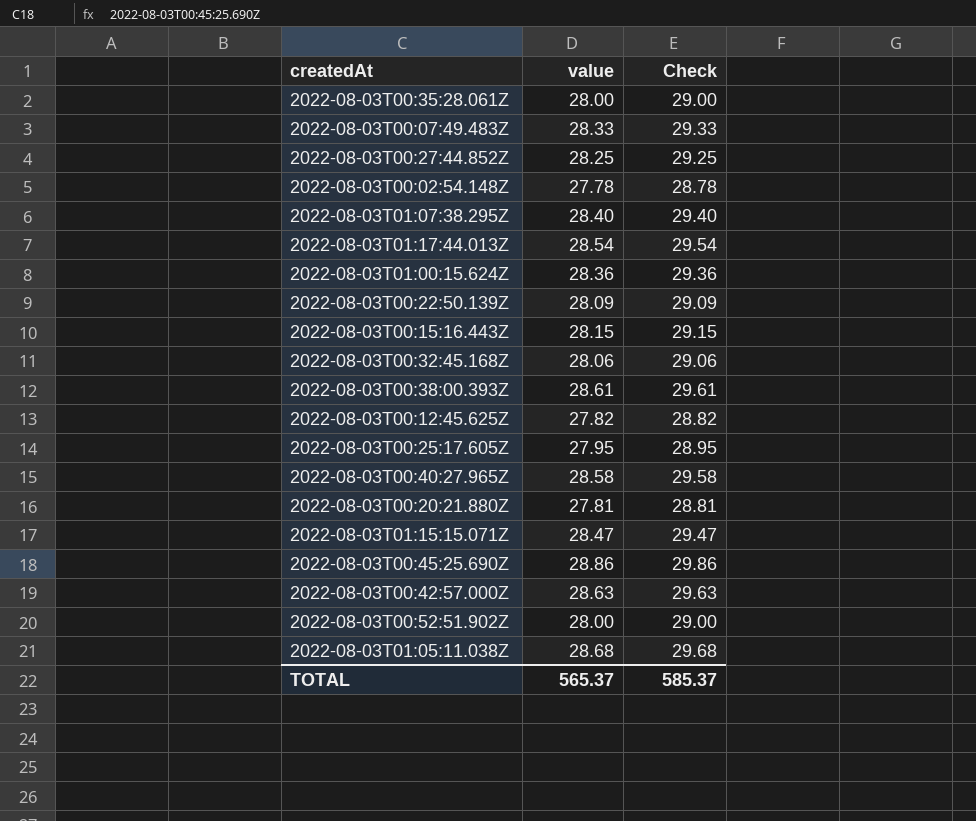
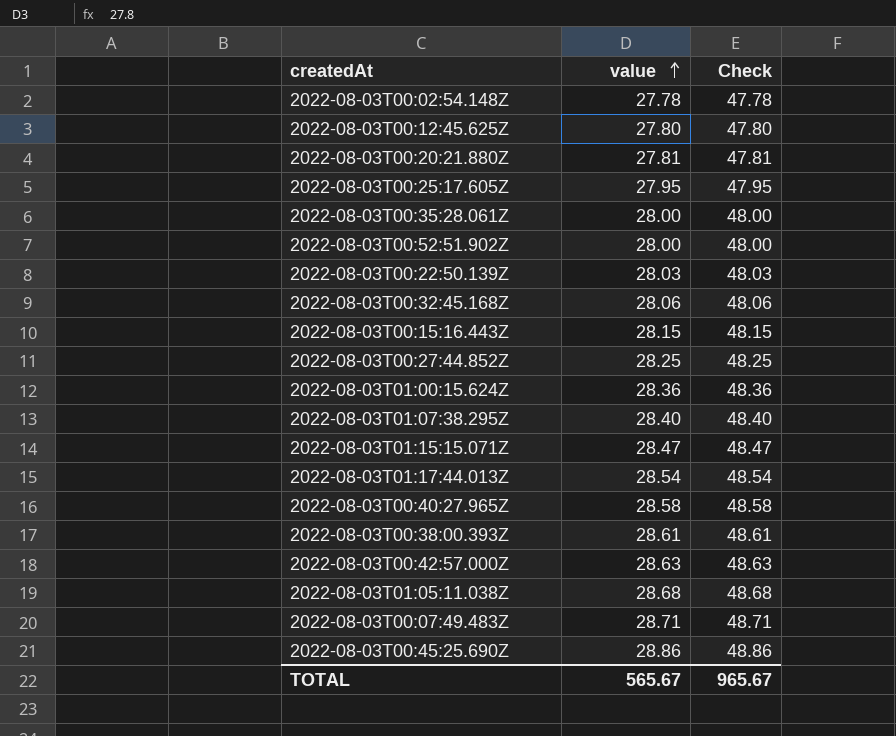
row order: none -> value ascending
column Check | formula: [value] + 1 -> [value] + 20
2022-08-03T00:12:45.625Z | value: 27.82 -> 27.80
2022-08-03T00:22:50.139Z | value: 28.09 -> 28.03
2022-08-03T00:07:49.483Z | value: 28.33 -> 28.71
TOTAL | value: 565.37 -> 565.67
TOTAL | Check: 585.37 -> 965.67

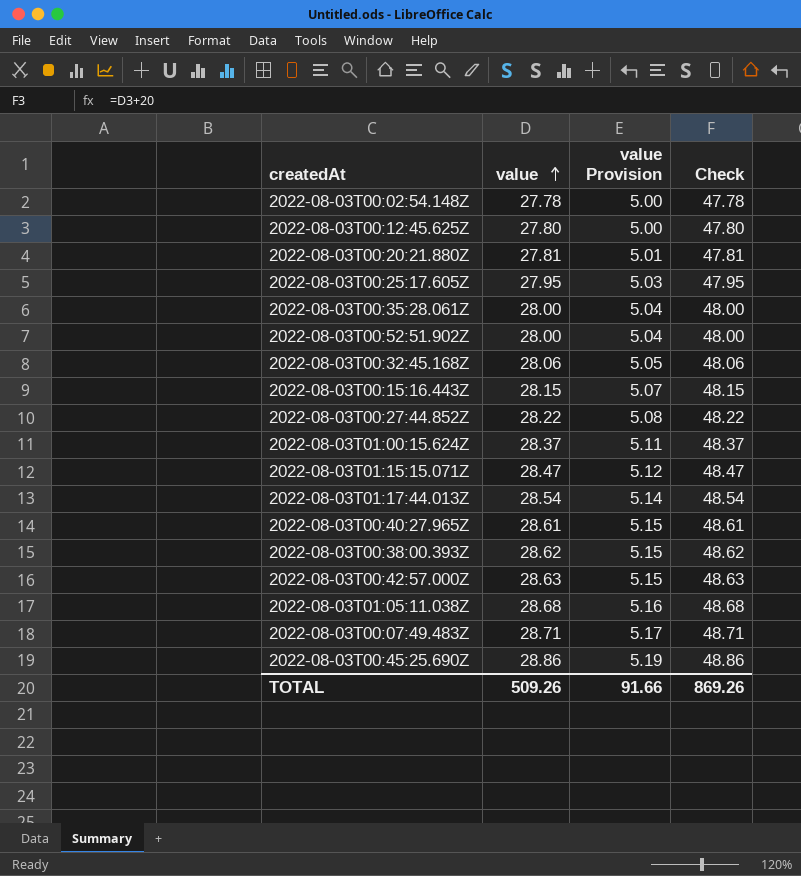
column value Provision | formula: none -> [value] * 0.18
row 2022-08-03T00:22:50.139Z: 28.03 | 48.03 -> none
row 2022-08-03T01:07:38.295Z: 28.40 | 48.40 -> none
2022-08-03T00:27:44.852Z | value: 28.25 -> 28.22
2022-08-03T00:27:44.852Z | Check: 48.25 -> 48.22
2022-08-03T01:00:15.624Z | value: 28.36 -> 28.37
2022-08-03T01:00:15.624Z | Check: 48.36 -> 48.37
2022-08-03T00:40:27.965Z | value: 28.58 -> 28.61
2022-08-03T00:40:27.965Z | Check: 48.58 -> 48.61
2022-08-03T00:38:00.393Z | value: 28.61 -> 28.62
2022-08-03T00:38:00.393Z | Check: 48.61 -> 48.62
TOTAL | value: 565.67 -> 509.26
TOTAL | Check: 965.67 -> 869.26

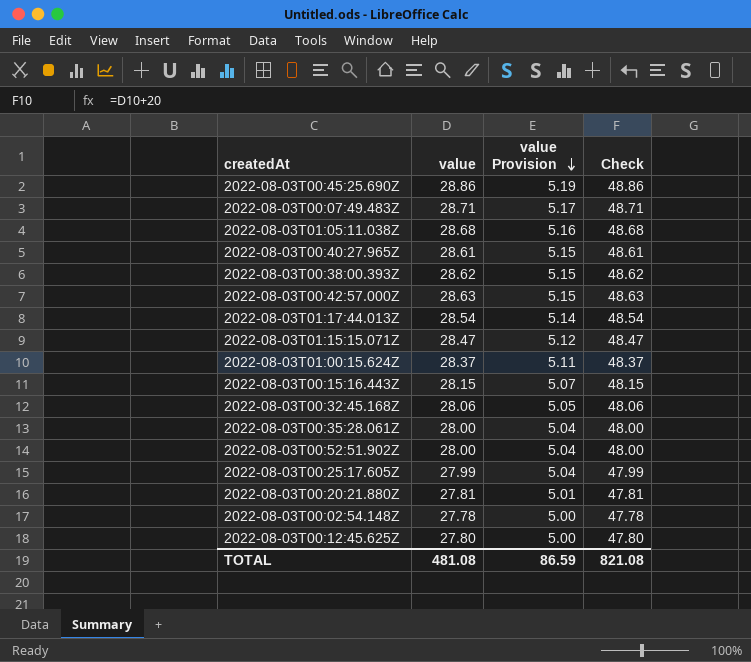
row order: value ascending -> value Provision descending
row 2022-08-03T00:27:44.852Z: 28.22 | 5.08 | 48.22 -> none
2022-08-03T00:25:17.605Z | value: 27.95 -> 27.99
2022-08-03T00:25:17.605Z | value Provision: 5.03 -> 5.04
2022-08-03T00:25:17.605Z | Check: 47.95 -> 47.99
TOTAL | value: 509.26 -> 481.08
TOTAL | value Provision: 91.66 -> 86.59
TOTAL | Check: 869.26 -> 821.08

